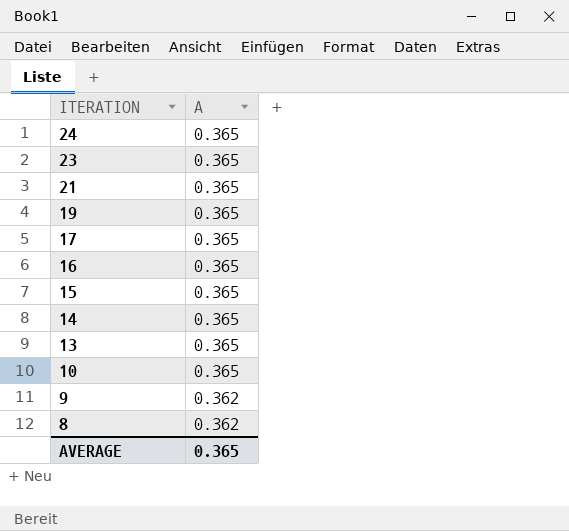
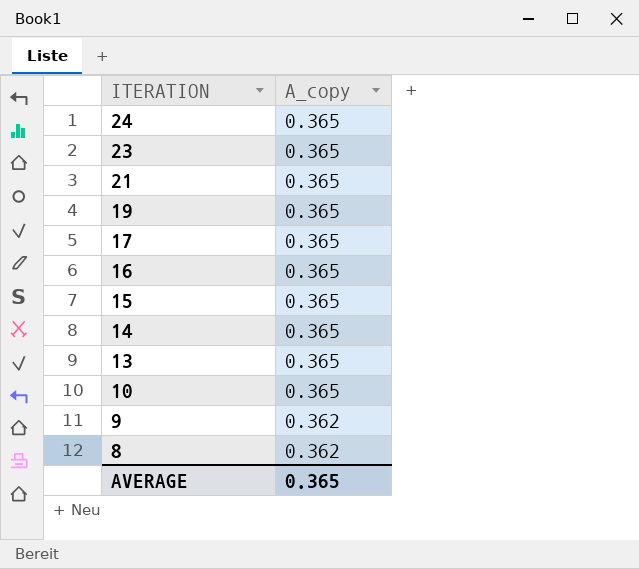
column name: A -> A_copy

